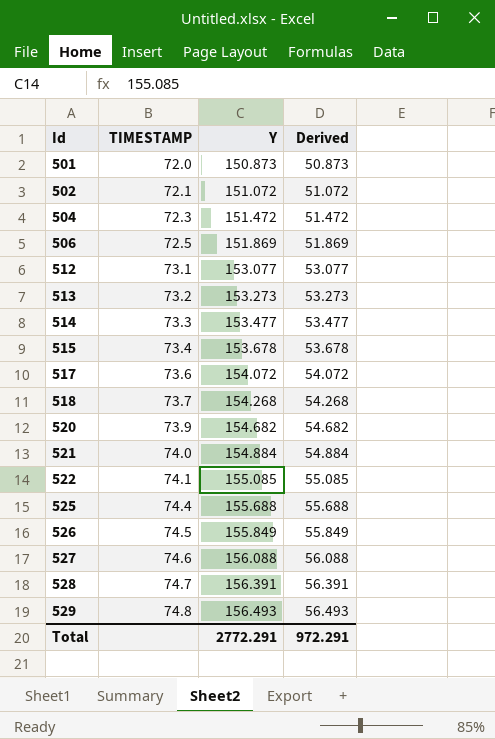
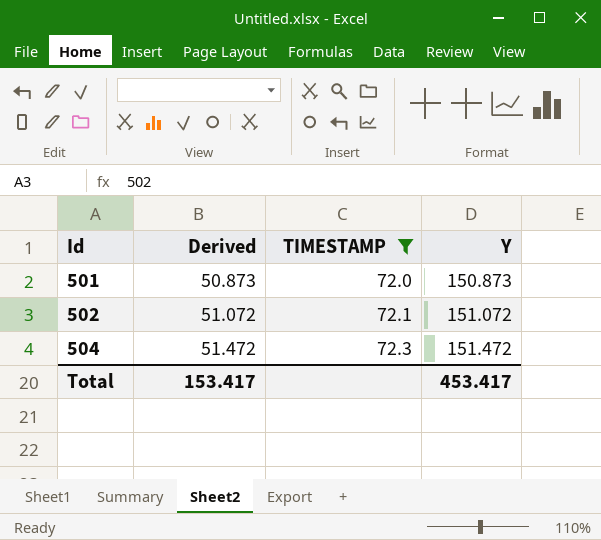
filter: none -> TIMESTAMP <= 72.3
column Derived | position: 4 -> 2
Total | Derived: 972.291 -> 153.417
Total | Y: 2772.291 -> 453.417

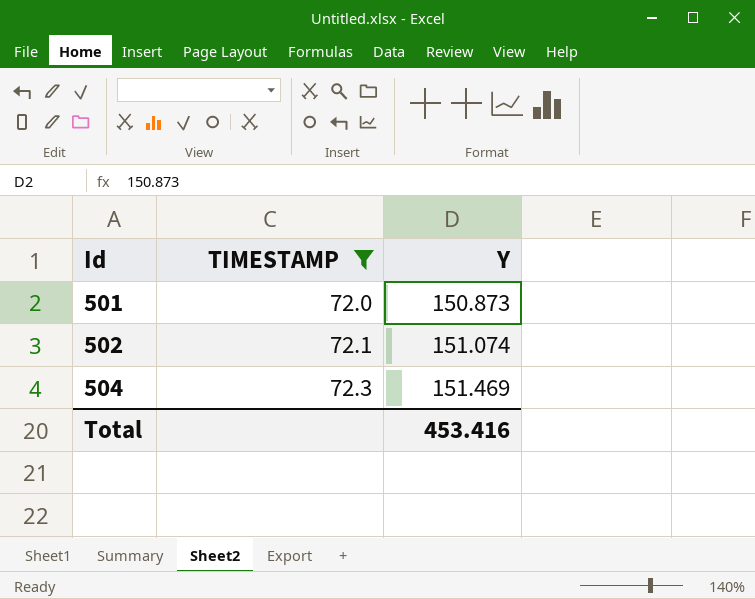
column Derived | formula: [Y] - 100 -> none
502 | Y: 151.072 -> 151.074
504 | Y: 151.472 -> 151.469
Total | Y: 453.417 -> 453.416

